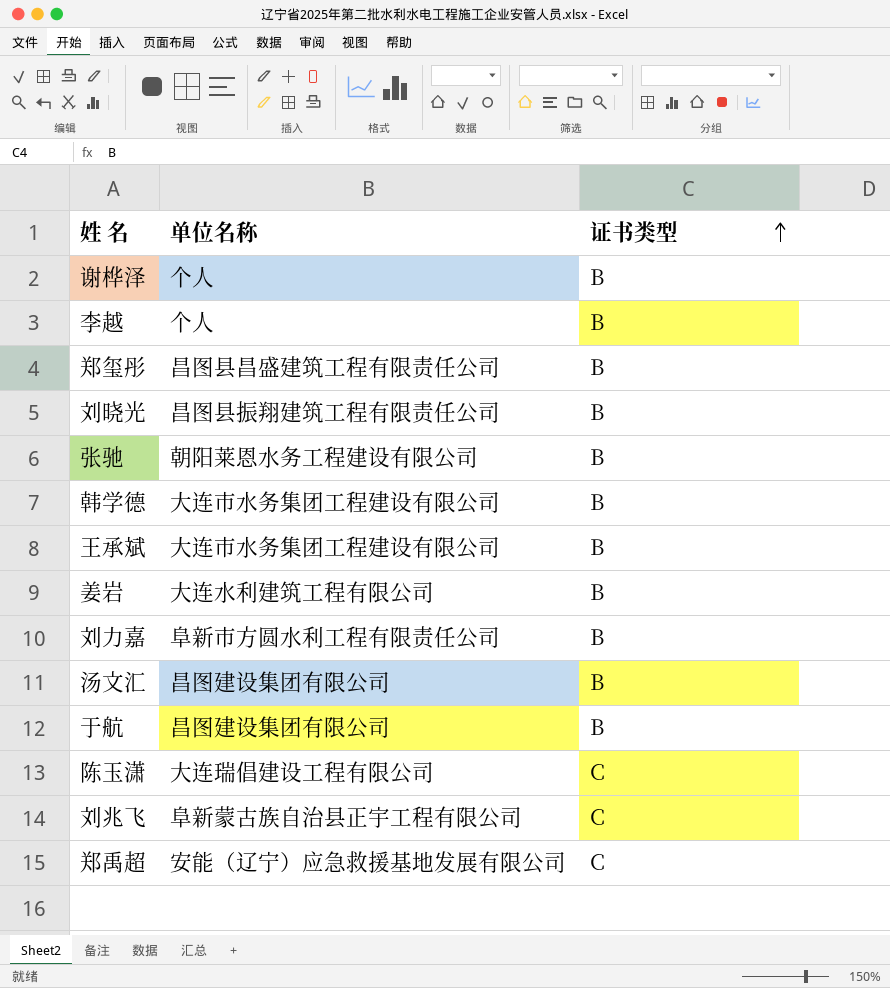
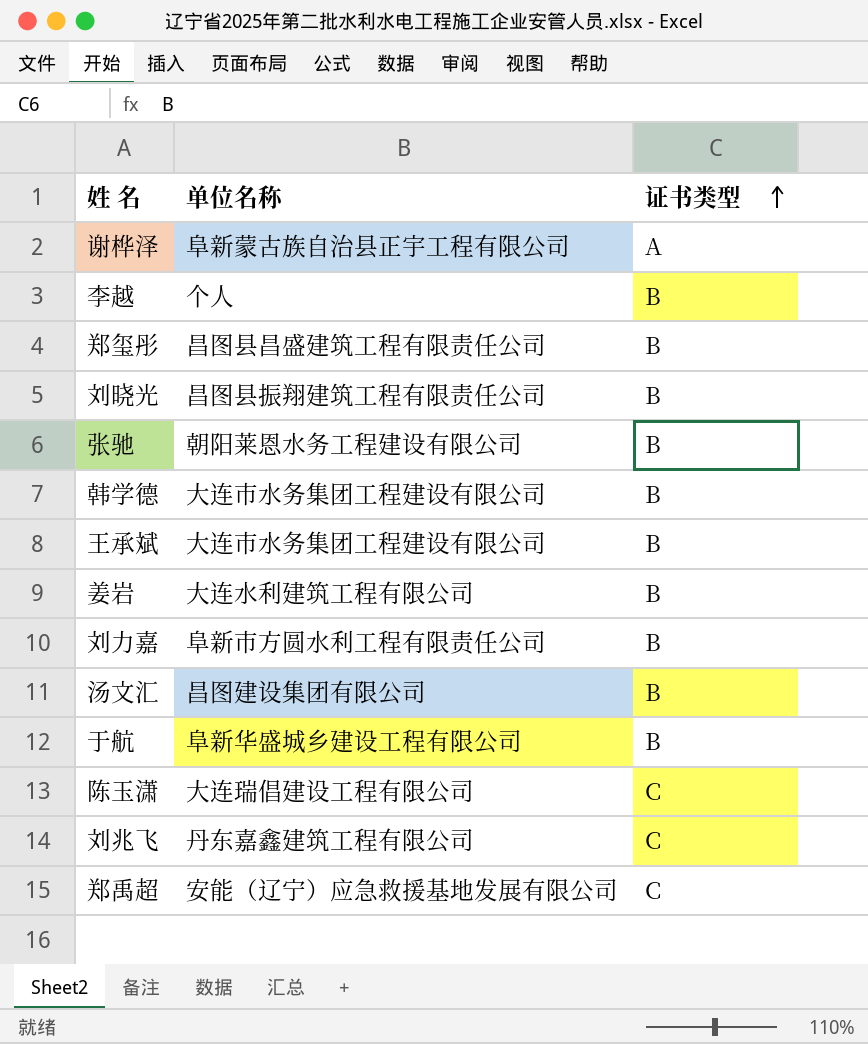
谢桦泽 | 单位名称: 个人 -> 阜新蒙古族自治县正宇工程有限公司
谢桦泽 | 证书类型: B -> A
于航 | 单位名称: 昌图建设集团有限公司 -> 阜新华盛城乡建设工程有限公司
刘兆飞 | 单位名称: 阜新蒙古族自治县正宇工程有限公司 -> 丹东嘉鑫建筑工程有限公司

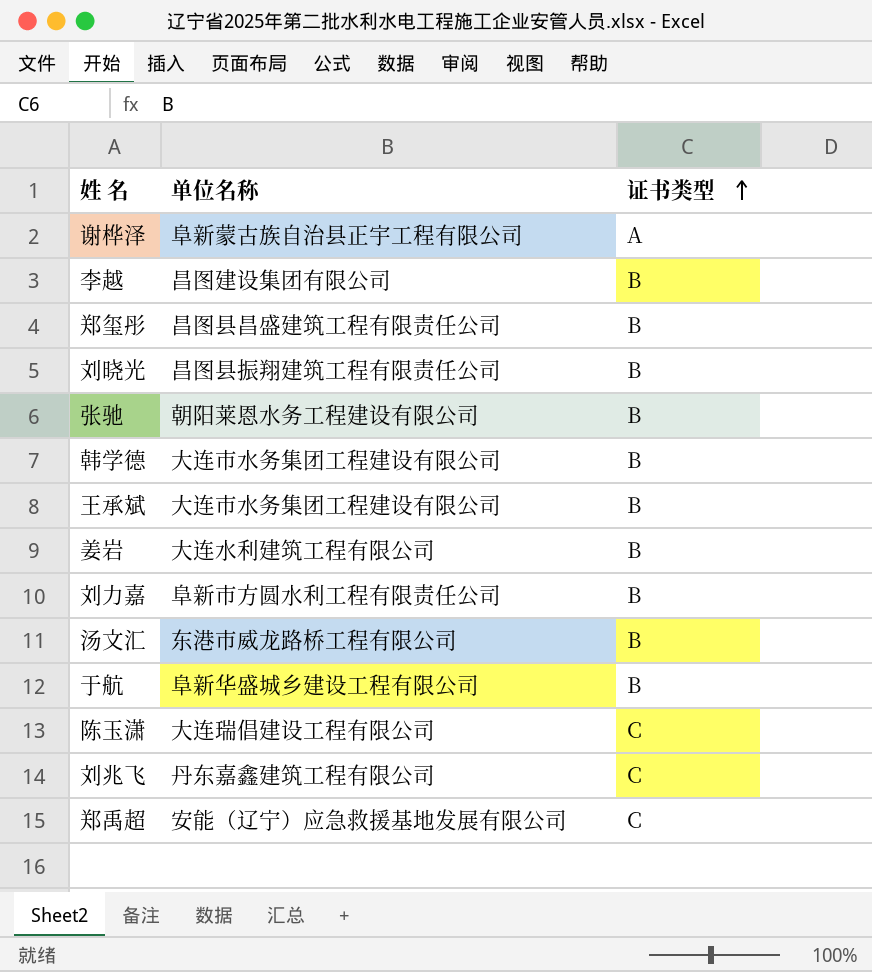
李越 | 单位名称: 个人 -> 昌图建设集团有限公司
汤文汇 | 单位名称: 昌图建设集团有限公司 -> 东港市威龙路桥工程有限公司

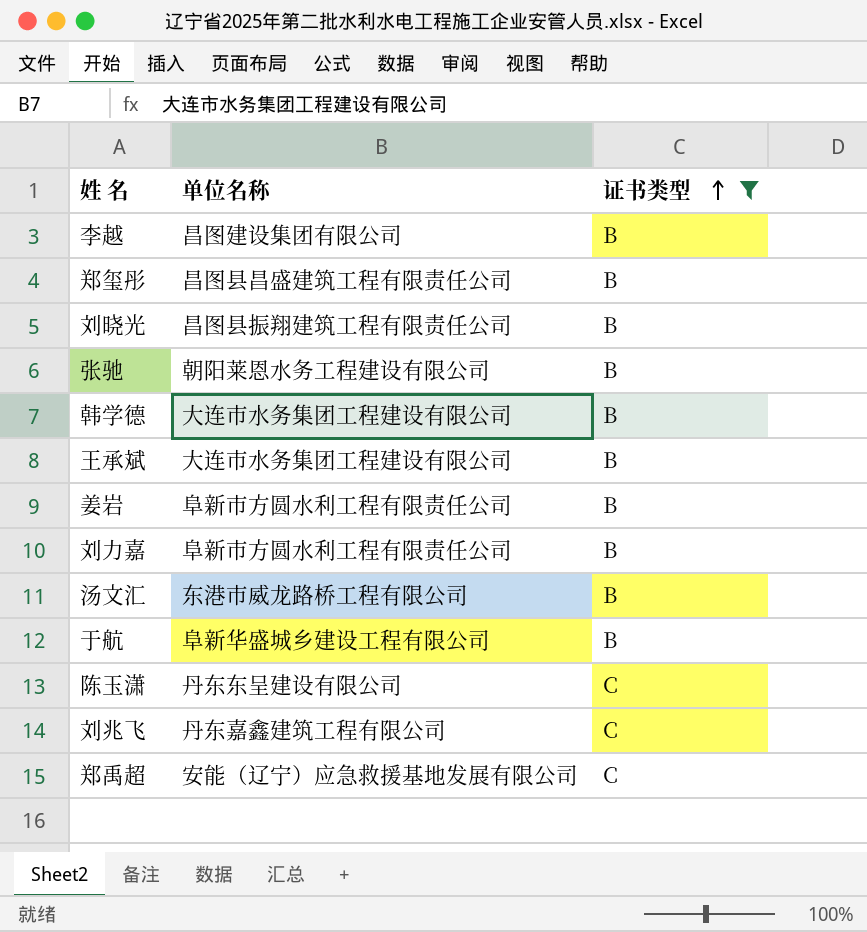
filter: none -> 证书类型 != A
姜岩 | 单位名称: 大连水利建筑工程有限公司 -> 阜新市方圆水利工程有限责任公司
陈玉潇 | 单位名称: 大连瑞倡建设工程有限公司 -> 丹东东呈建设有限公司

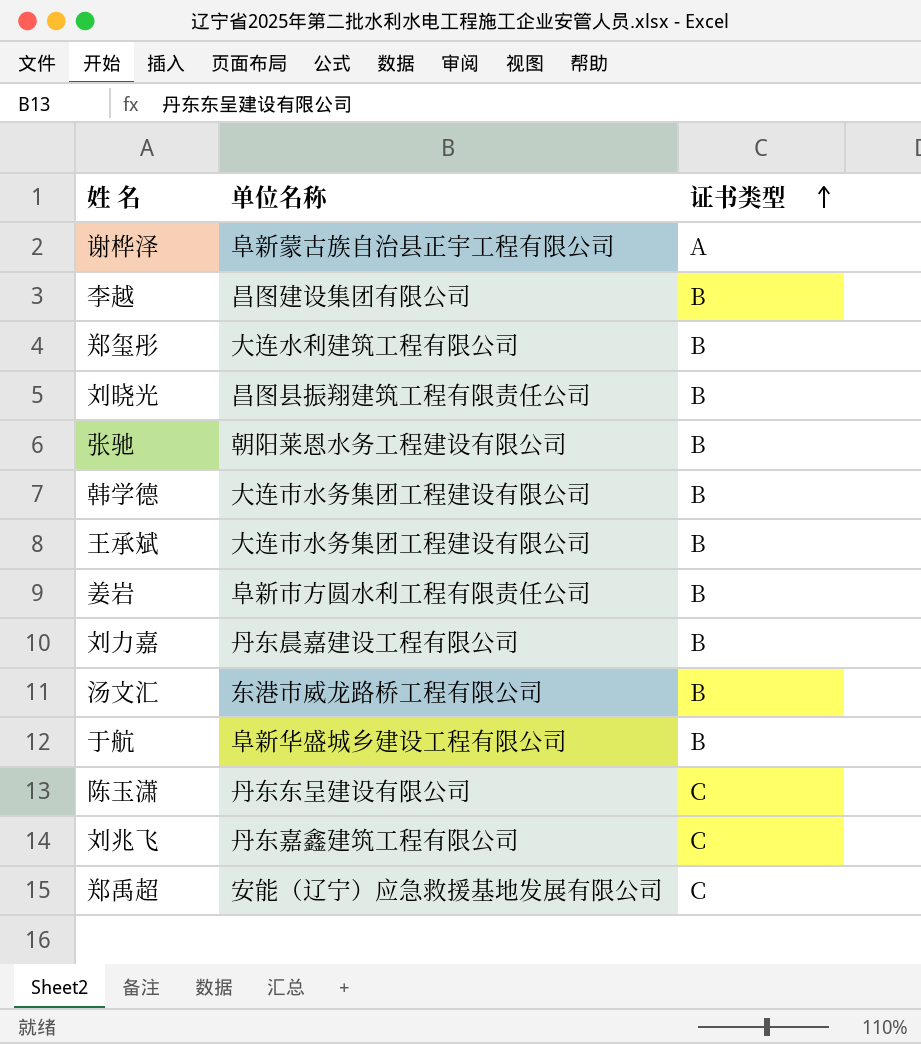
filter: 证书类型 != A -> none
郑玺彤 | 单位名称: 昌图县昌盛建筑工程有限责任公司 -> 大连水利建筑工程有限公司
刘力嘉 | 单位名称: 阜新市方圆水利工程有限责任公司 -> 丹东晨嘉建设工程有限公司

